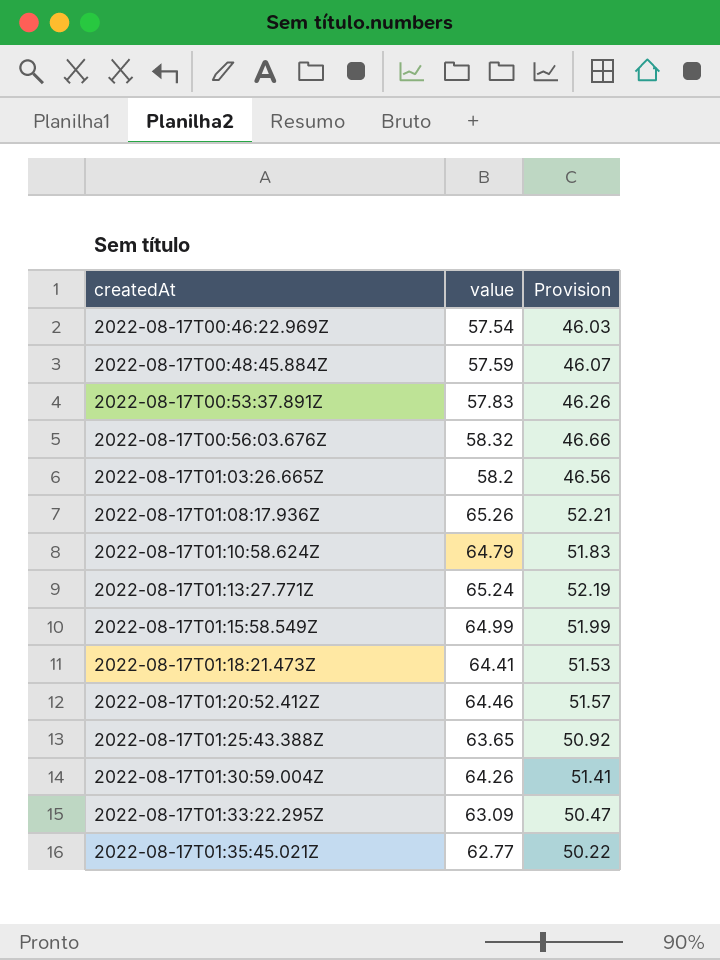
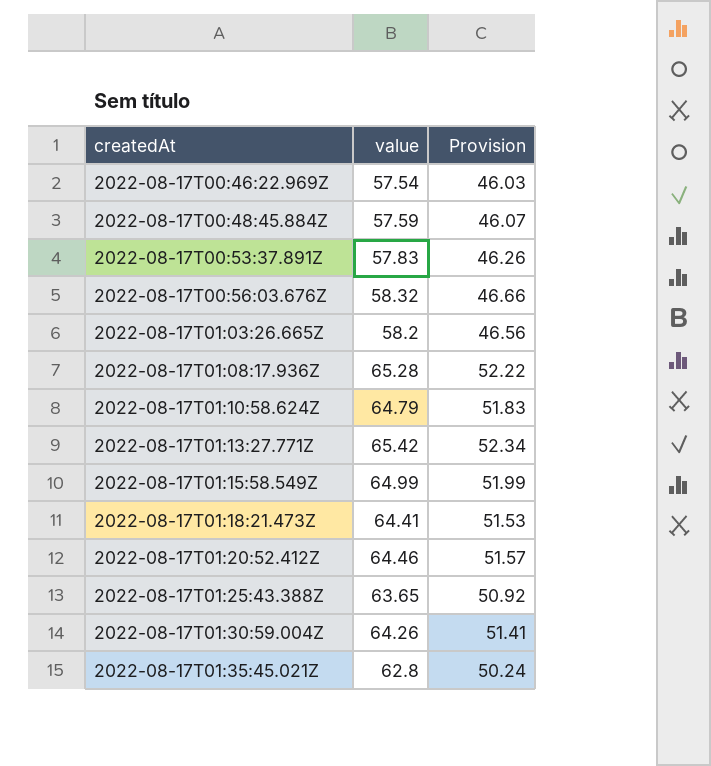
row 2022-08-17T01:33:22.295Z: 63.09 | 50.47 -> none
2022-08-17T01:08:17.936Z | value: 65.26 -> 65.28
2022-08-17T01:08:17.936Z | Provision: 52.21 -> 52.22
2022-08-17T01:13:27.771Z | value: 65.24 -> 65.42
2022-08-17T01:13:27.771Z | Provision: 52.19 -> 52.34
2022-08-17T01:35:45.021Z | value: 62.77 -> 62.8
2022-08-17T01:35:45.021Z | Provision: 50.22 -> 50.24

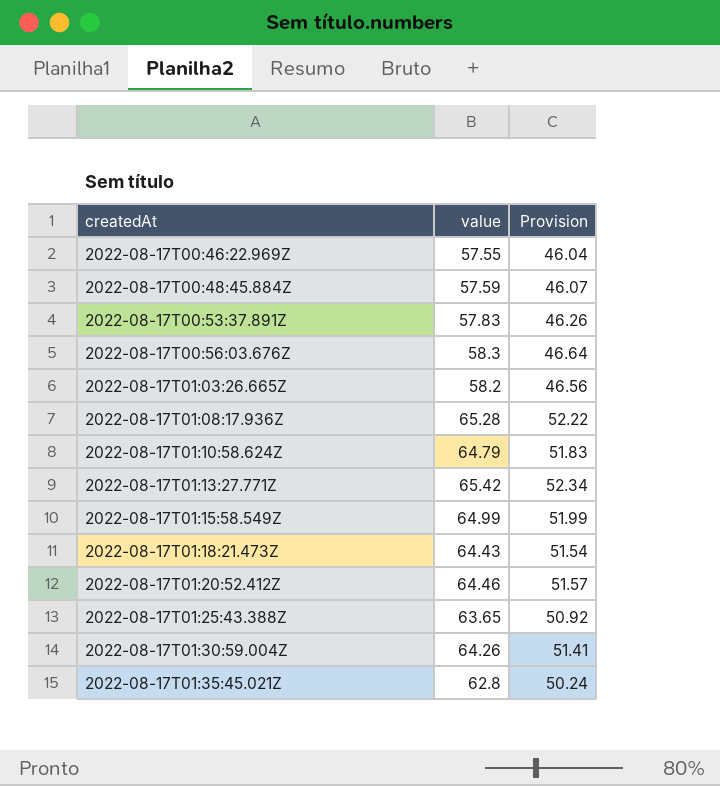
2022-08-17T00:46:22.969Z | value: 57.54 -> 57.55
2022-08-17T00:46:22.969Z | Provision: 46.03 -> 46.04
2022-08-17T00:56:03.676Z | value: 58.32 -> 58.3
2022-08-17T00:56:03.676Z | Provision: 46.66 -> 46.64
2022-08-17T01:18:21.473Z | value: 64.41 -> 64.43
2022-08-17T01:18:21.473Z | Provision: 51.53 -> 51.54

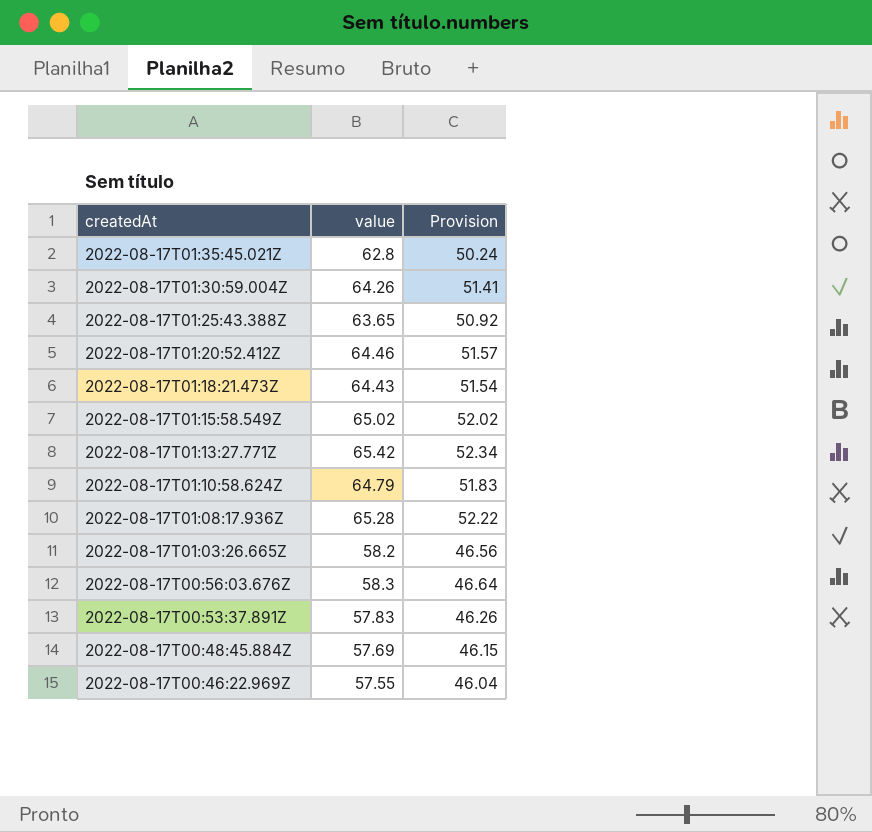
row order: createdAt ascending -> createdAt descending
2022-08-17T01:15:58.549Z | value: 64.99 -> 65.02
2022-08-17T01:15:58.549Z | Provision: 51.99 -> 52.02
2022-08-17T00:48:45.884Z | value: 57.59 -> 57.69
2022-08-17T00:48:45.884Z | Provision: 46.07 -> 46.15

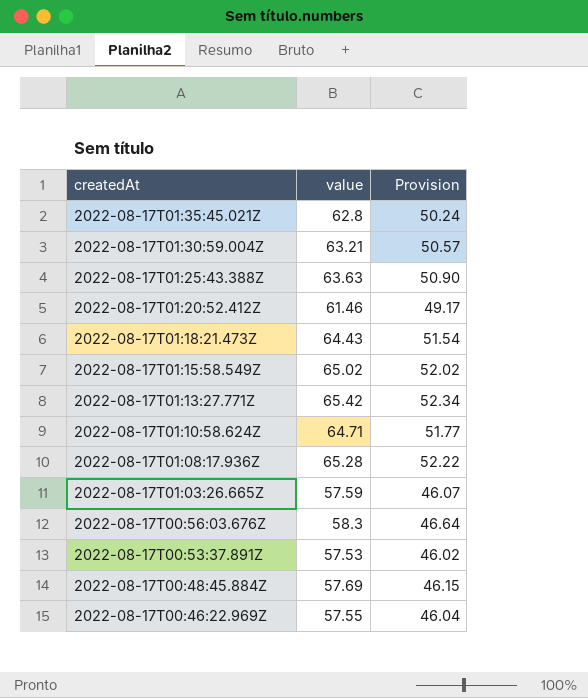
2022-08-17T01:30:59.004Z | value: 64.26 -> 63.21
2022-08-17T01:30:59.004Z | Provision: 51.41 -> 50.57
2022-08-17T01:25:43.388Z | value: 63.65 -> 63.63
2022-08-17T01:25:43.388Z | Provision: 50.92 -> 50.90
2022-08-17T01:20:52.412Z | value: 64.46 -> 61.46
2022-08-17T01:20:52.412Z | Provision: 51.57 -> 49.17
2022-08-17T01:10:58.624Z | value: 64.79 -> 64.71
2022-08-17T01:10:58.624Z | Provision: 51.83 -> 51.77
2022-08-17T01:03:26.665Z | value: 58.2 -> 57.59
2022-08-17T01:03:26.665Z | Provision: 46.56 -> 46.07
2022-08-17T00:53:37.891Z | value: 57.83 -> 57.53
2022-08-17T00:53:37.891Z | Provision: 46.26 -> 46.02

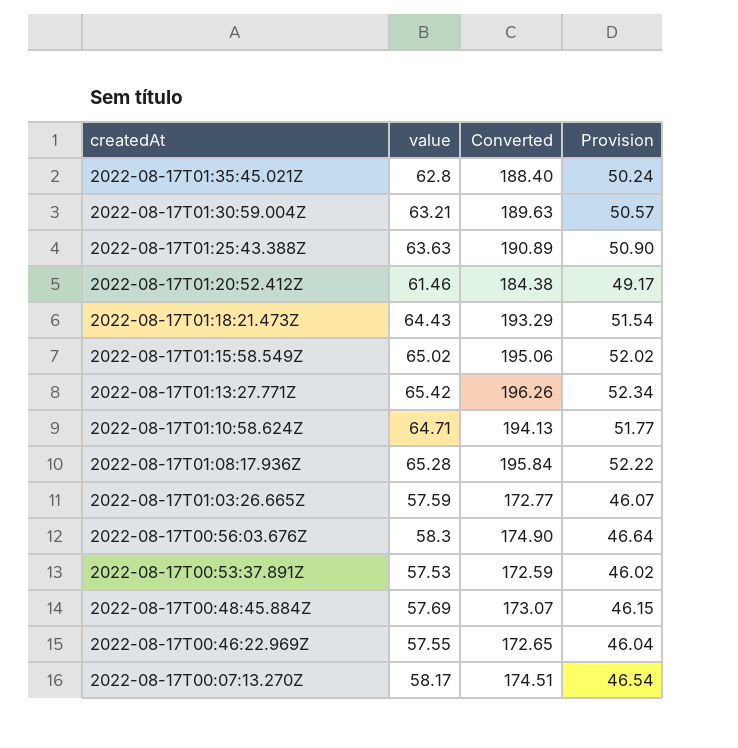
column Converted | formula: none -> [value] * 3
row 2022-08-17T00:07:13.270Z: none -> 58.17 | 174.51 | 46.54

